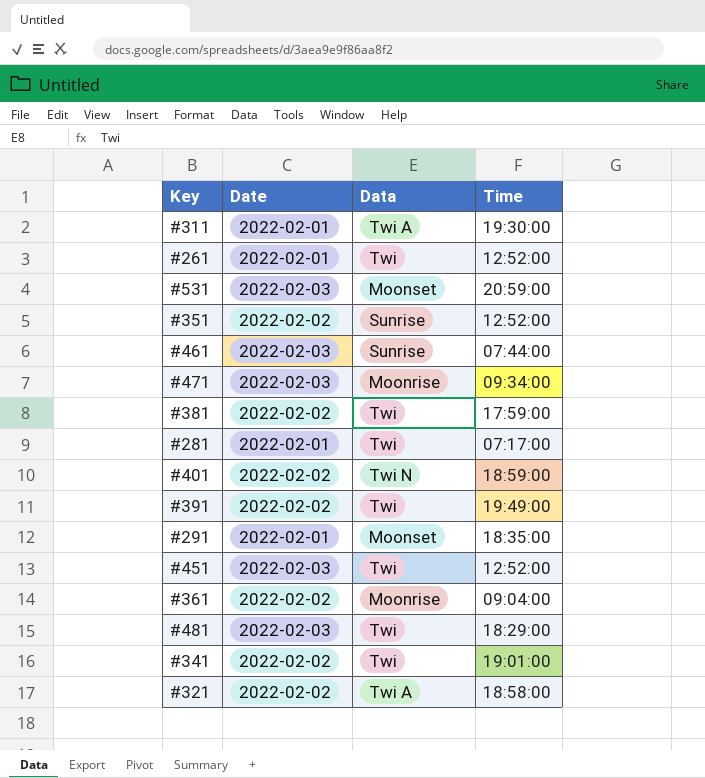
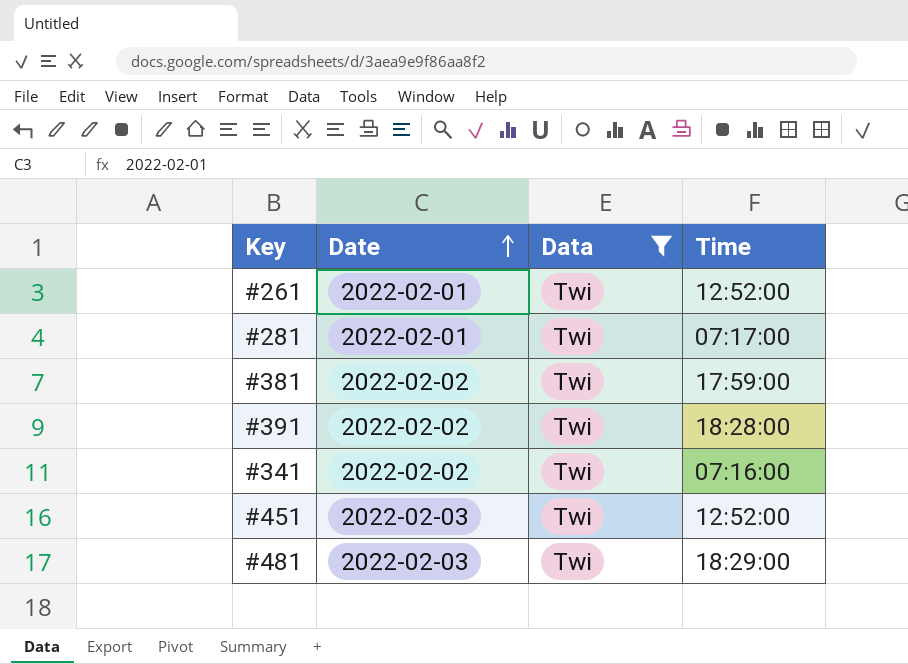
filter: none -> Data = Twi
row order: none -> Date ascending
#391 | Time: 19:49:00 -> 18:28:00
#341 | Time: 19:01:00 -> 07:16:00

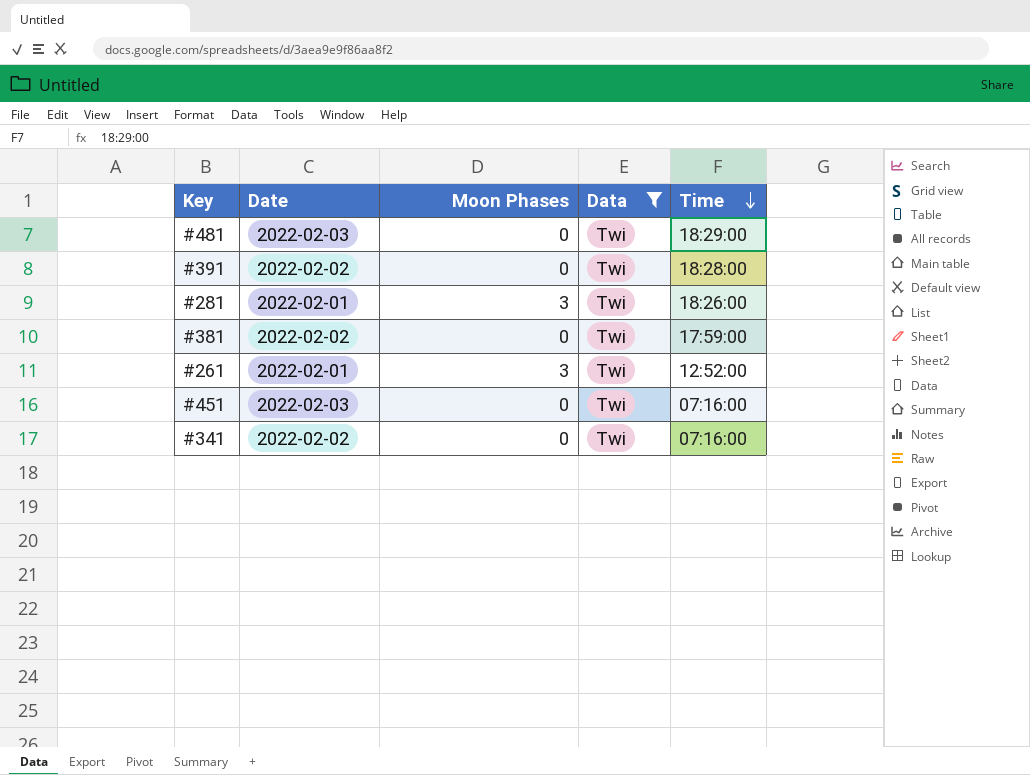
row order: Date ascending -> Time descending
column Moon Phases | position: none -> 3
#281 | Time: 07:17:00 -> 18:26:00
#451 | Time: 12:52:00 -> 07:16:00

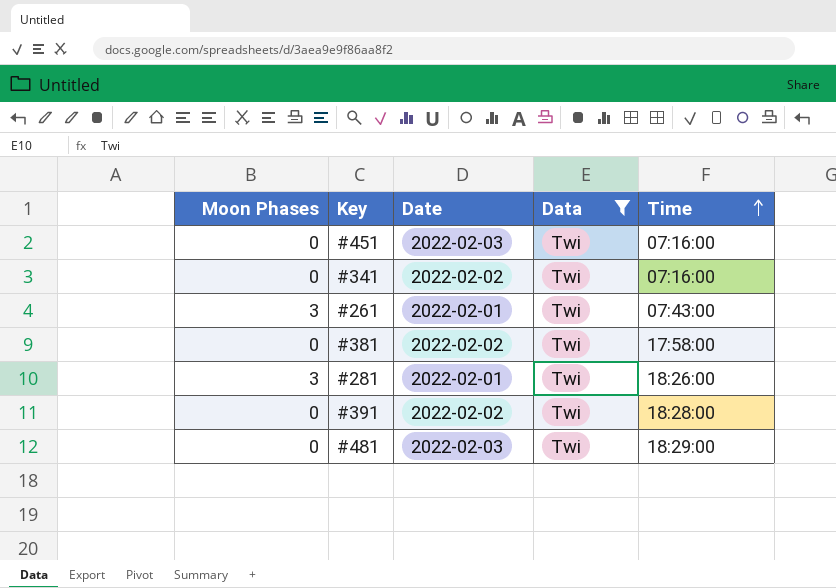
row order: Time descending -> Time ascending
column Moon Phases | position: 3 -> 1
#261 | Time: 12:52:00 -> 07:43:00
#381 | Time: 17:59:00 -> 17:58:00

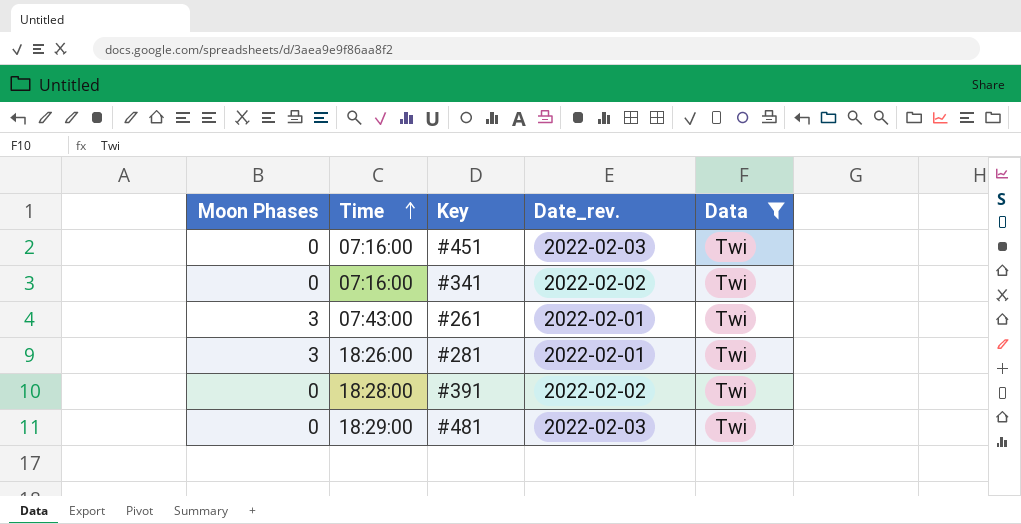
column Time | position: 5 -> 2
column name: Date -> Date_rev.
row #381: 0 | 2022-02-02 | Twi | 17:58:00 -> none

